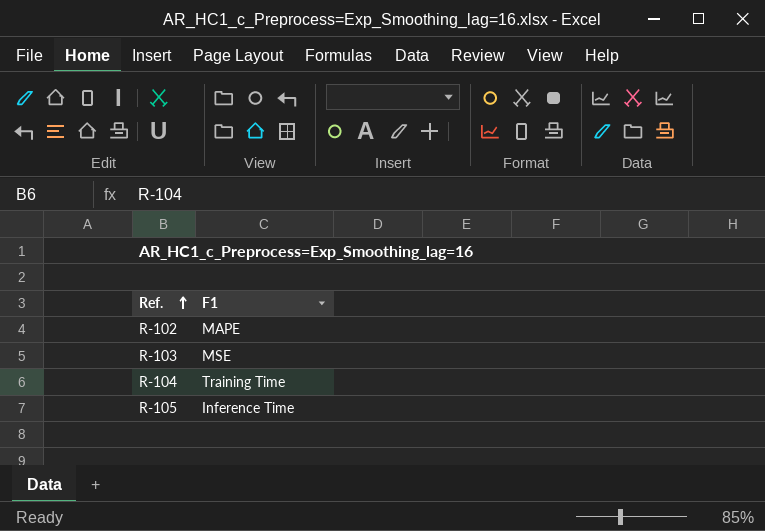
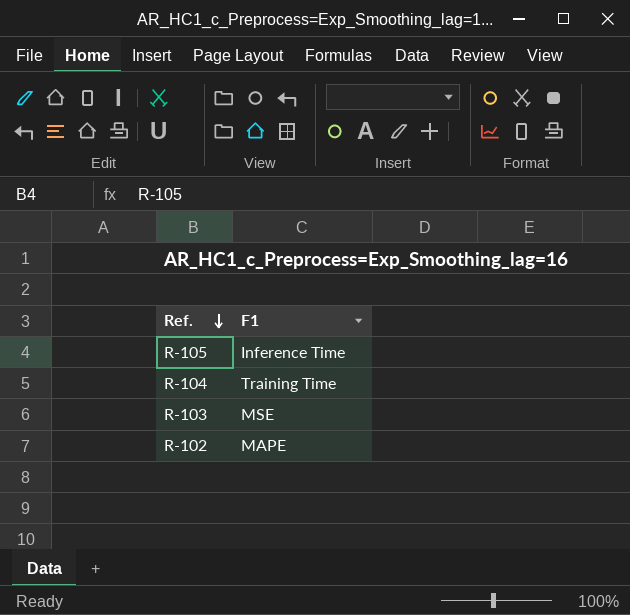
row order: Ref. ascending -> Ref. descending

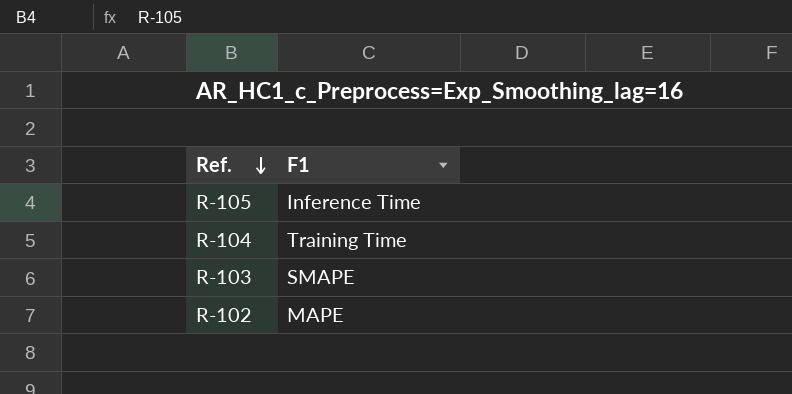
R-103 | F1: MSE -> SMAPE

